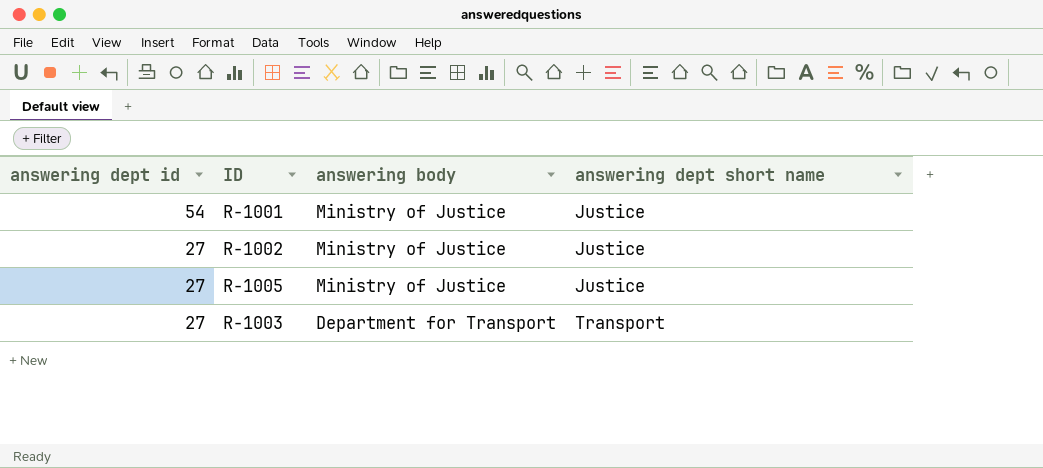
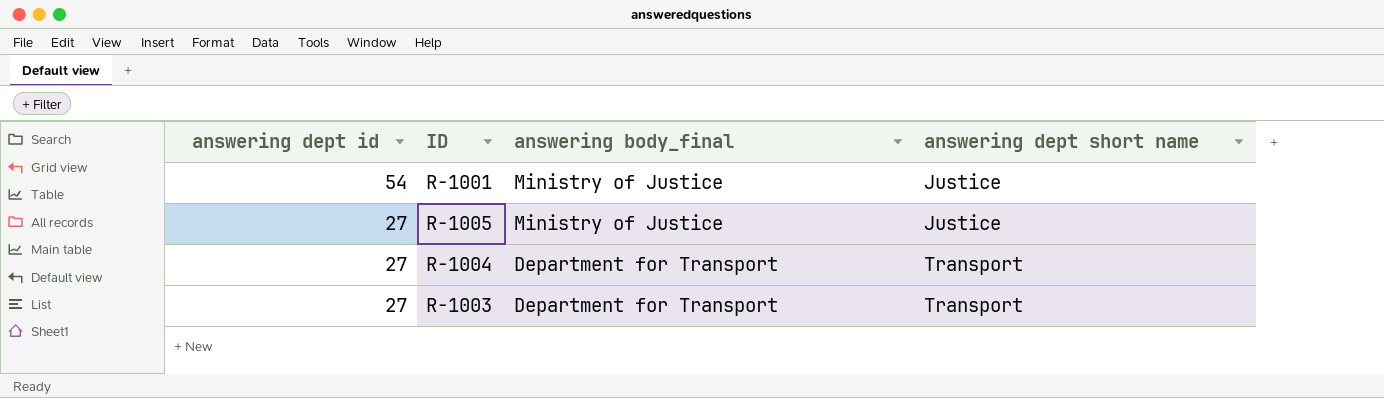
column name: answering body -> answering body_final
row R-1002: 27 | Ministry of Justice | Justice -> none
row R-1004: none -> 27 | Department for Transport | Transport

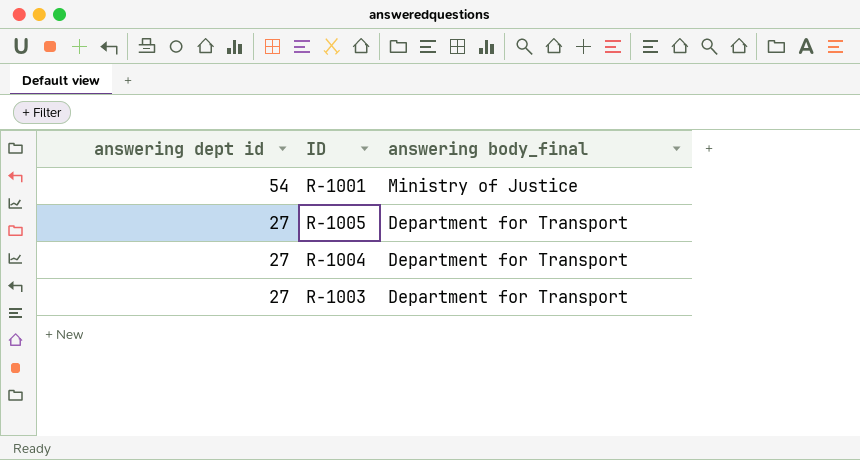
column answering dept short name | position: 4 -> none
R-1005 | answering body_final: Ministry of Justice -> Department for Transport

